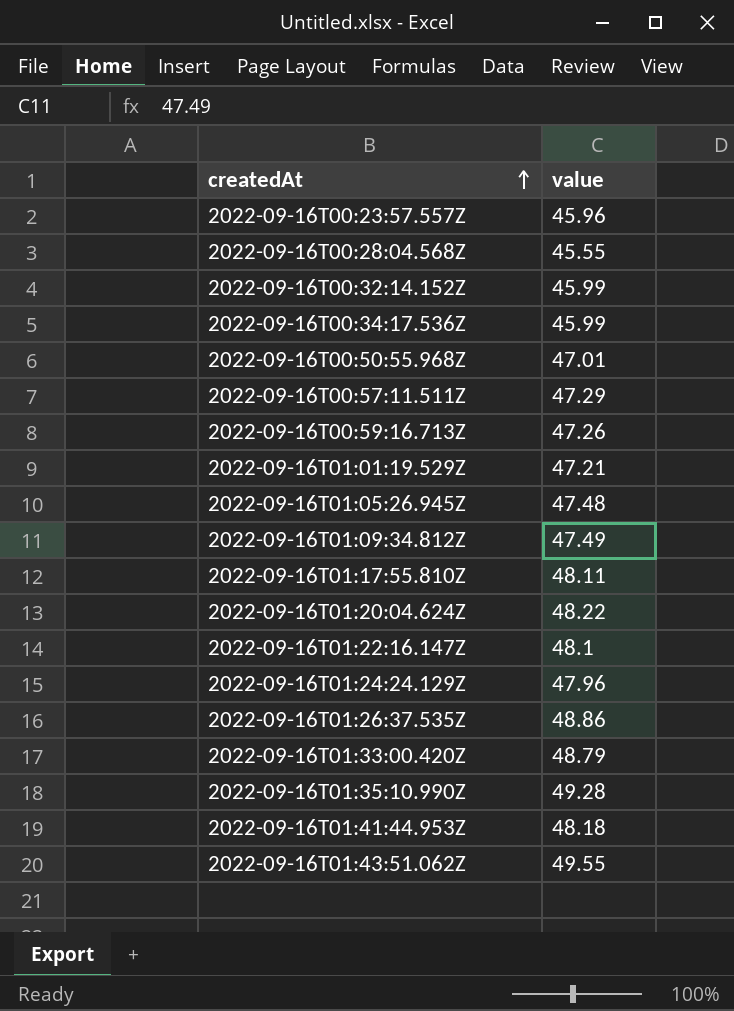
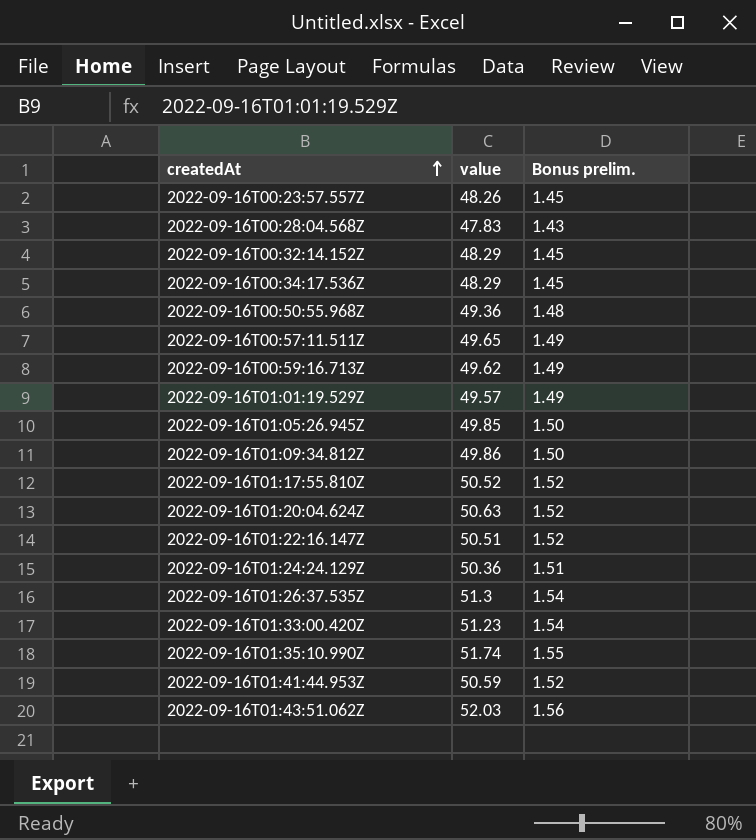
column Bonus prelim. | formula: none -> [value] * 0.03
2022-09-16T00:23:57.557Z | value: 45.96 -> 48.26
2022-09-16T00:28:04.568Z | value: 45.55 -> 47.83
2022-09-16T00:32:14.152Z | value: 45.99 -> 48.29
2022-09-16T00:34:17.536Z | value: 45.99 -> 48.29
2022-09-16T00:50:55.968Z | value: 47.01 -> 49.36
2022-09-16T00:57:11.511Z | value: 47.29 -> 49.65
2022-09-16T00:59:16.713Z | value: 47.26 -> 49.62
2022-09-16T01:01:19.529Z | value: 47.21 -> 49.57
2022-09-16T01:05:26.945Z | value: 47.48 -> 49.85
2022-09-16T01:09:34.812Z | value: 47.49 -> 49.86
2022-09-16T01:17:55.810Z | value: 48.11 -> 50.52
2022-09-16T01:20:04.624Z | value: 48.22 -> 50.63
2022-09-16T01:22:16.147Z | value: 48.1 -> 50.51
2022-09-16T01:24:24.129Z | value: 47.96 -> 50.36
2022-09-16T01:26:37.535Z | value: 48.86 -> 51.3
2022-09-16T01:33:00.420Z | value: 48.79 -> 51.23
2022-09-16T01:35:10.990Z | value: 49.28 -> 51.74
2022-09-16T01:41:44.953Z | value: 48.18 -> 50.59
2022-09-16T01:43:51.062Z | value: 49.55 -> 52.03

